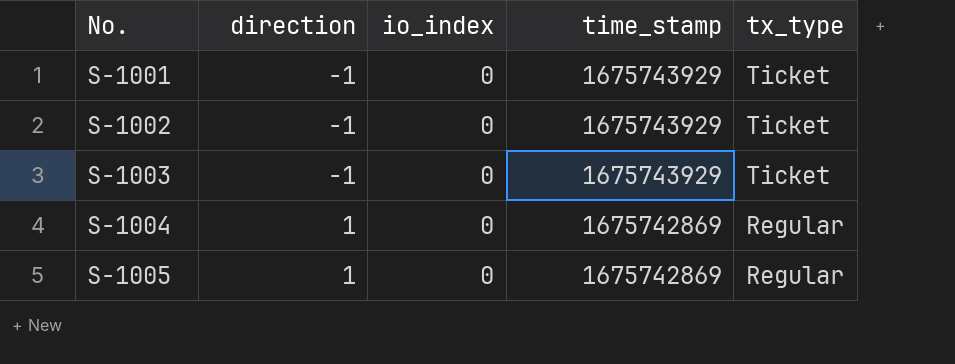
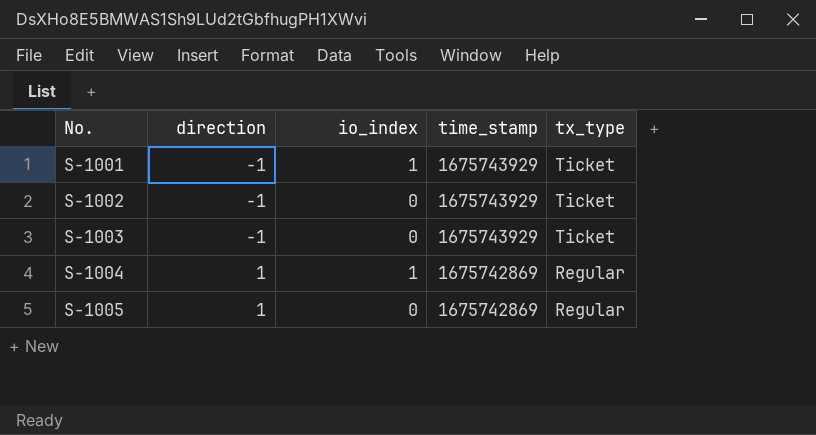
S-1001 | io_index: 0 -> 1
S-1004 | io_index: 0 -> 1

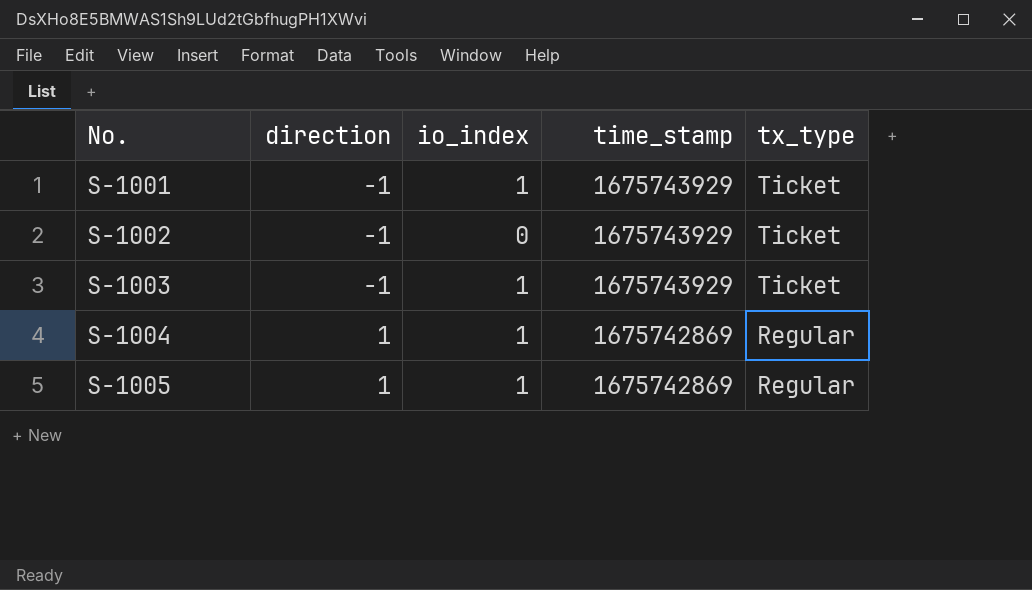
S-1003 | io_index: 0 -> 1
S-1005 | io_index: 0 -> 1

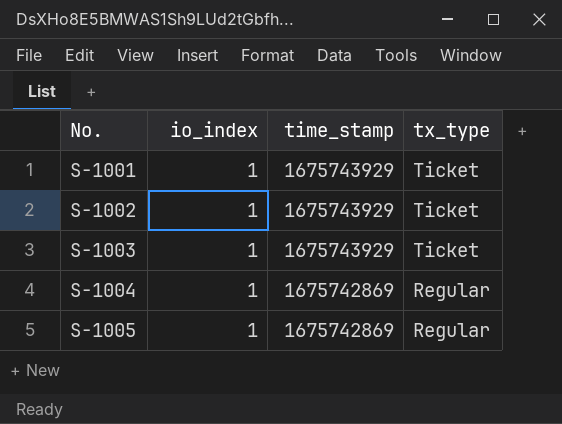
column direction | position: 2 -> none
S-1002 | io_index: 0 -> 1

